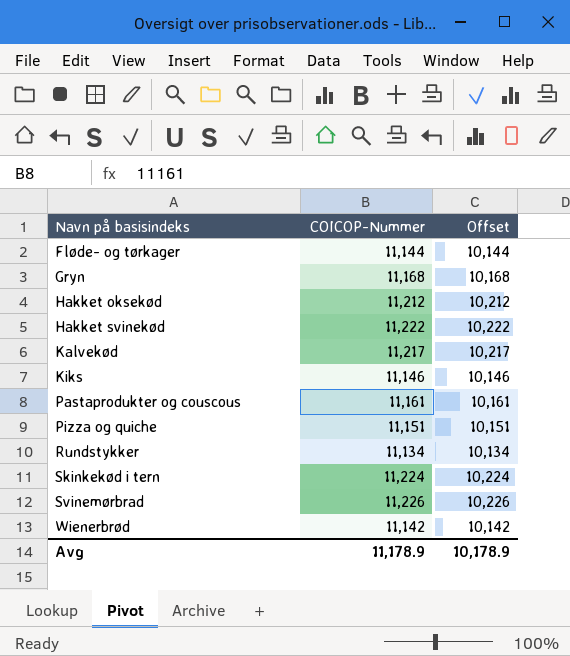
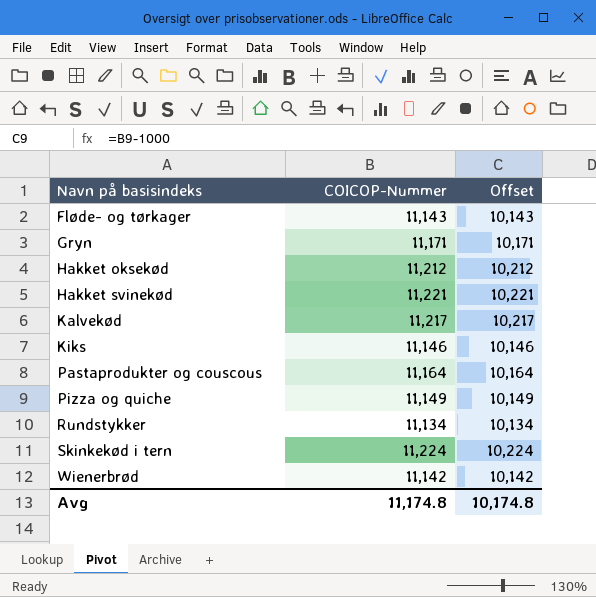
row Svinemørbrad: 11,226 | 10,226 -> none
Fløde- og tørkager | COICOP-Nummer: 11,144 -> 11,143
Fløde- og tørkager | Offset: 10,144 -> 10,143
Gryn | COICOP-Nummer: 11,168 -> 11,171
Gryn | Offset: 10,168 -> 10,171
Hakket svinekød | COICOP-Nummer: 11,222 -> 11,221
Hakket svinekød | Offset: 10,222 -> 10,221
Pastaprodukter og couscous | COICOP-Nummer: 11,161 -> 11,164
Pastaprodukter og couscous | Offset: 10,161 -> 10,164
Pizza og quiche | COICOP-Nummer: 11,151 -> 11,149
Pizza og quiche | Offset: 10,151 -> 10,149
Avg | COICOP-Nummer: 11,178.9 -> 11,174.8
Avg | Offset: 10,178.9 -> 10,174.8

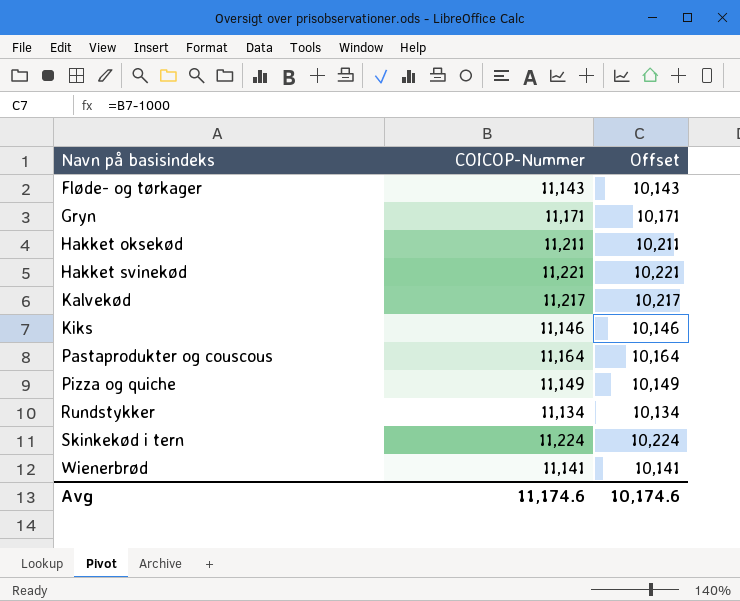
Hakket oksekød | COICOP-Nummer: 11,212 -> 11,211
Hakket oksekød | Offset: 10,212 -> 10,211
Wienerbrød | COICOP-Nummer: 11,142 -> 11,141
Wienerbrød | Offset: 10,142 -> 10,141
Avg | COICOP-Nummer: 11,174.8 -> 11,174.6
Avg | Offset: 10,174.8 -> 10,174.6

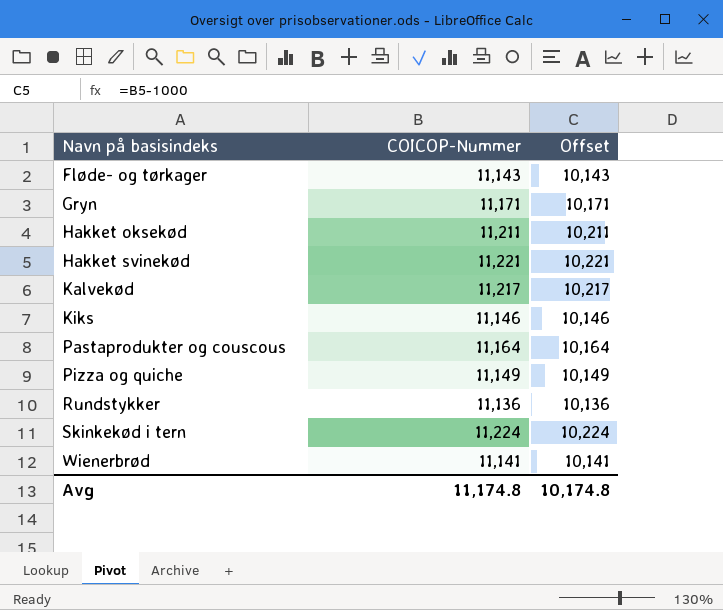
Rundstykker | COICOP-Nummer: 11,134 -> 11,136
Rundstykker | Offset: 10,134 -> 10,136
Avg | COICOP-Nummer: 11,174.6 -> 11,174.8
Avg | Offset: 10,174.6 -> 10,174.8

